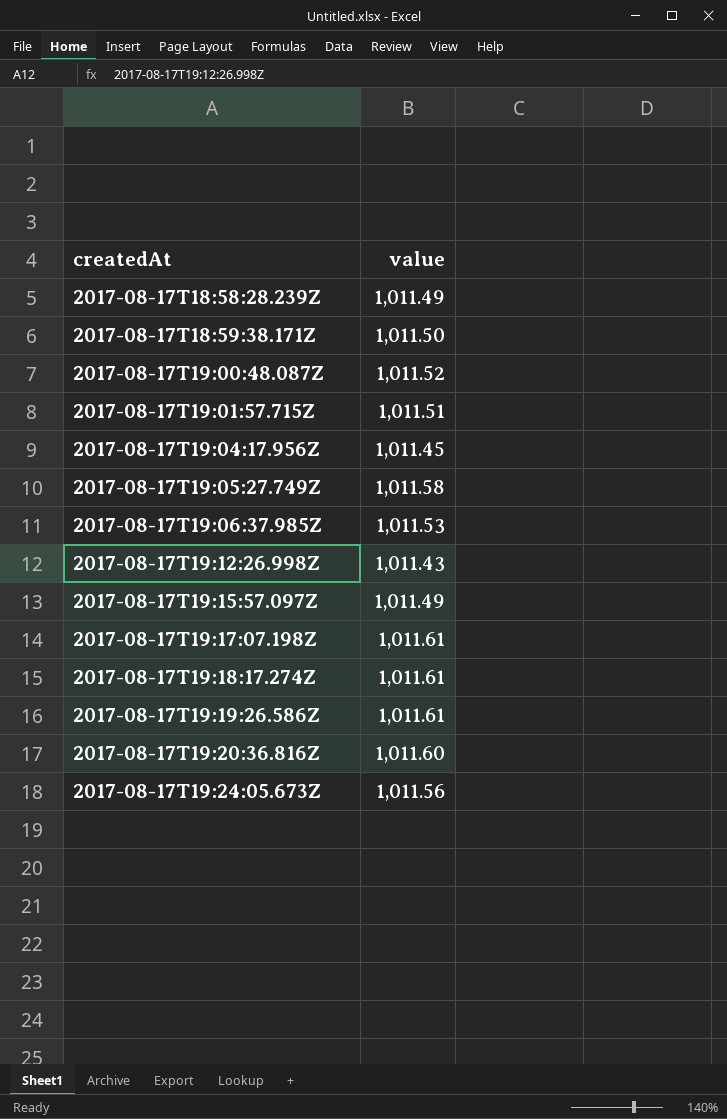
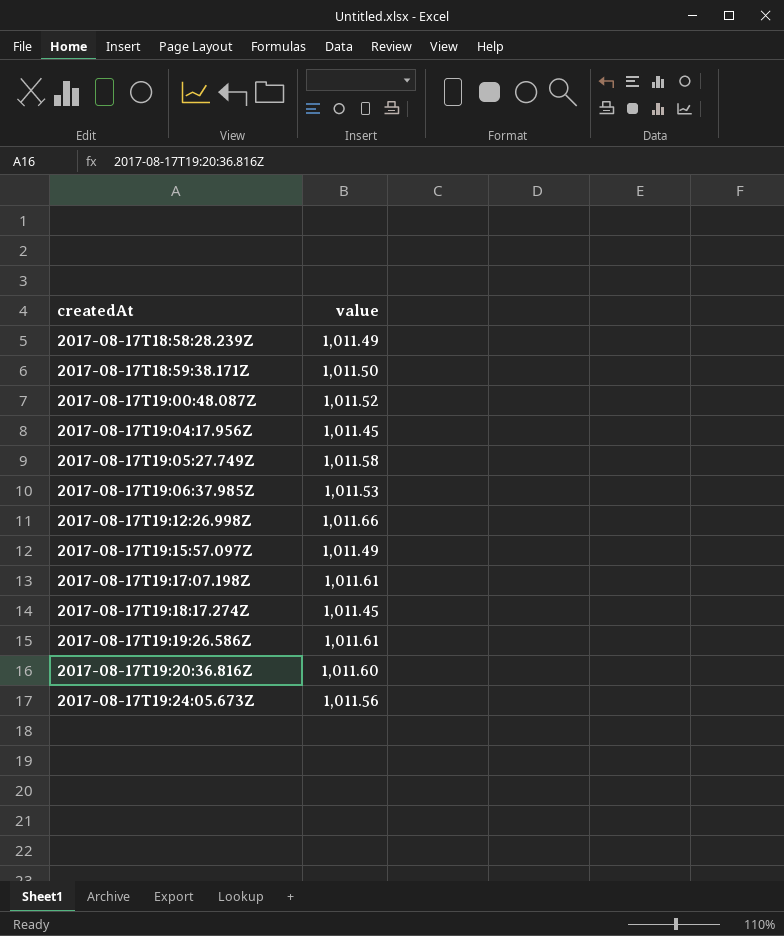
row 2017-08-17T19:01:57.715Z: 1,011.51 -> none
2017-08-17T19:12:26.998Z | value: 1,011.43 -> 1,011.66
2017-08-17T19:18:17.274Z | value: 1,011.61 -> 1,011.45

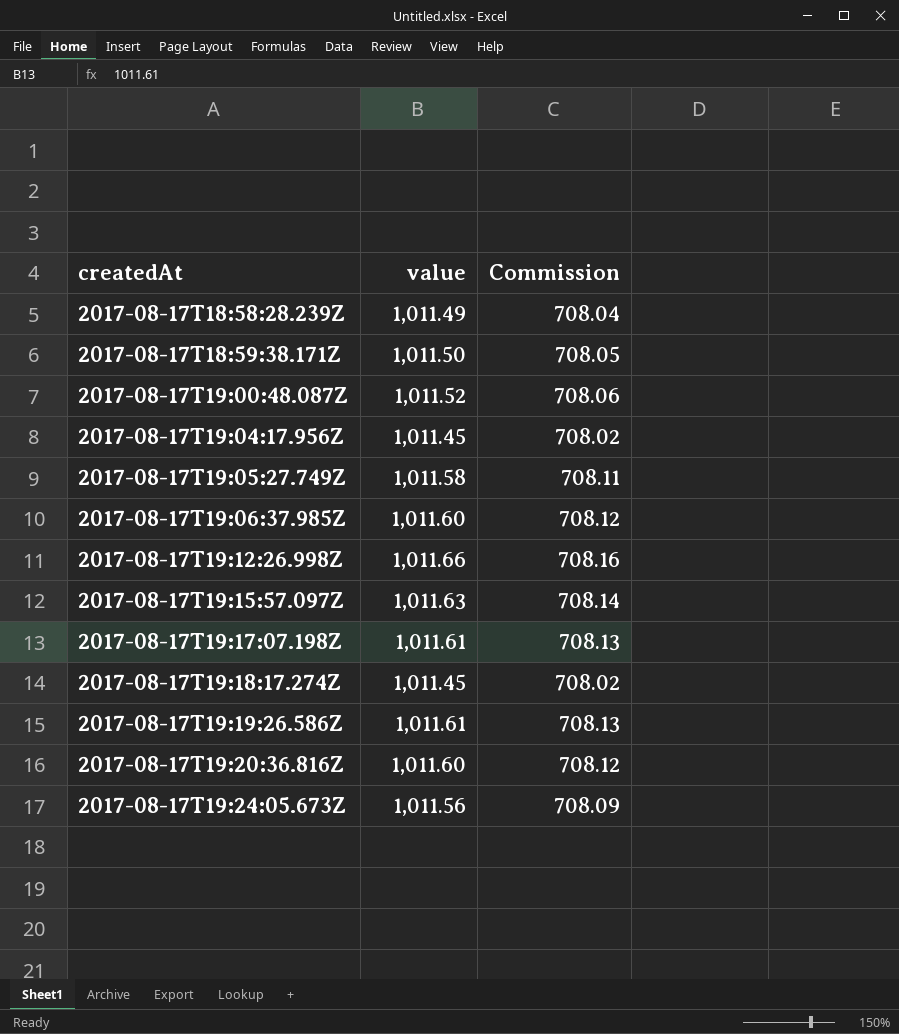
column Commission | formula: none -> [value] * 0.7
2017-08-17T19:06:37.985Z | value: 1,011.53 -> 1,011.60
2017-08-17T19:15:57.097Z | value: 1,011.49 -> 1,011.63

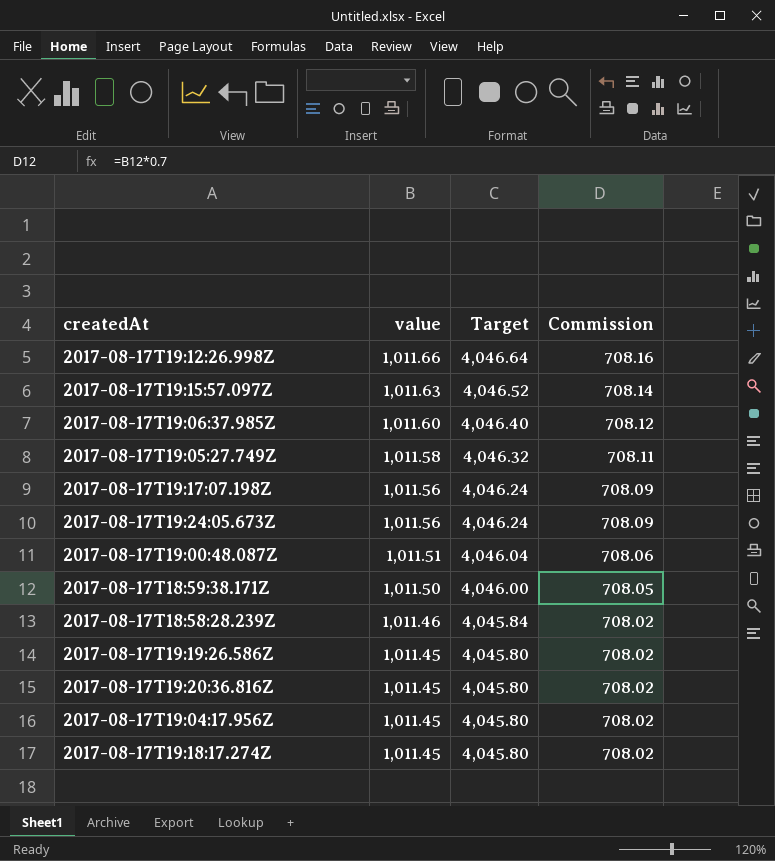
row order: createdAt ascending -> value descending
column Target | formula: none -> [value] * 4
2017-08-17T19:17:07.198Z | value: 1,011.61 -> 1,011.56
2017-08-17T19:17:07.198Z | Commission: 708.13 -> 708.09
2017-08-17T19:00:48.087Z | value: 1,011.52 -> 1,011.51
2017-08-17T18:58:28.239Z | value: 1,011.49 -> 1,011.46
2017-08-17T18:58:28.239Z | Commission: 708.04 -> 708.02
2017-08-17T19:19:26.586Z | value: 1,011.61 -> 1,011.45
2017-08-17T19:19:26.586Z | Commission: 708.13 -> 708.02
2017-08-17T19:20:36.816Z | value: 1,011.60 -> 1,011.45
2017-08-17T19:20:36.816Z | Commission: 708.12 -> 708.02

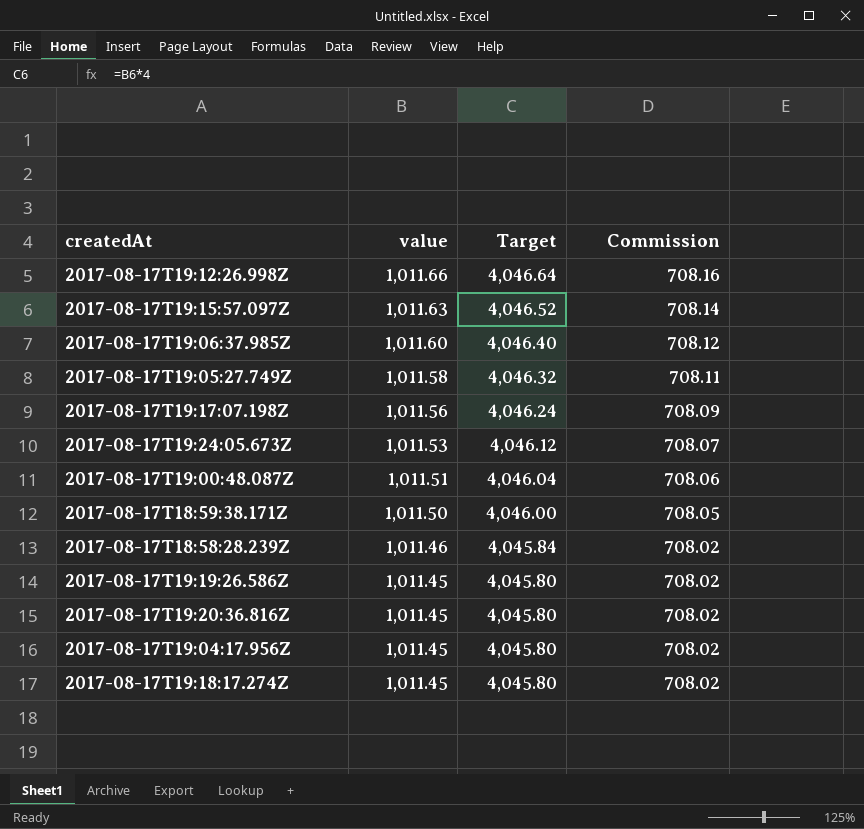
2017-08-17T19:24:05.673Z | value: 1,011.56 -> 1,011.53
2017-08-17T19:24:05.673Z | Target: 4,046.24 -> 4,046.12
2017-08-17T19:24:05.673Z | Commission: 708.09 -> 708.07

